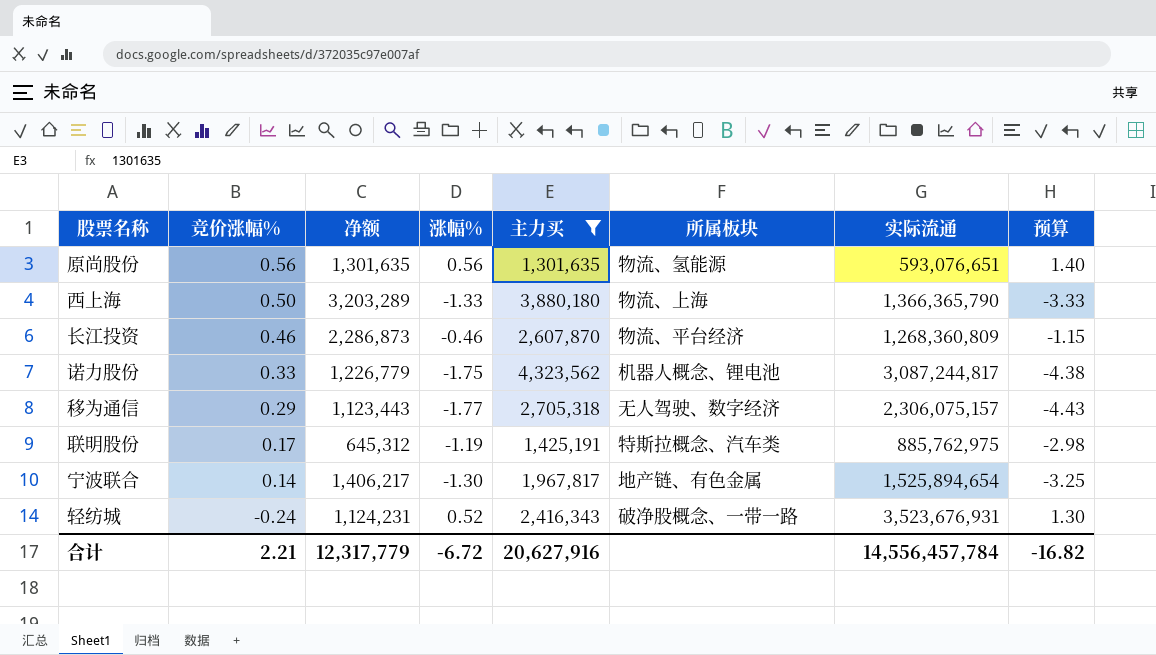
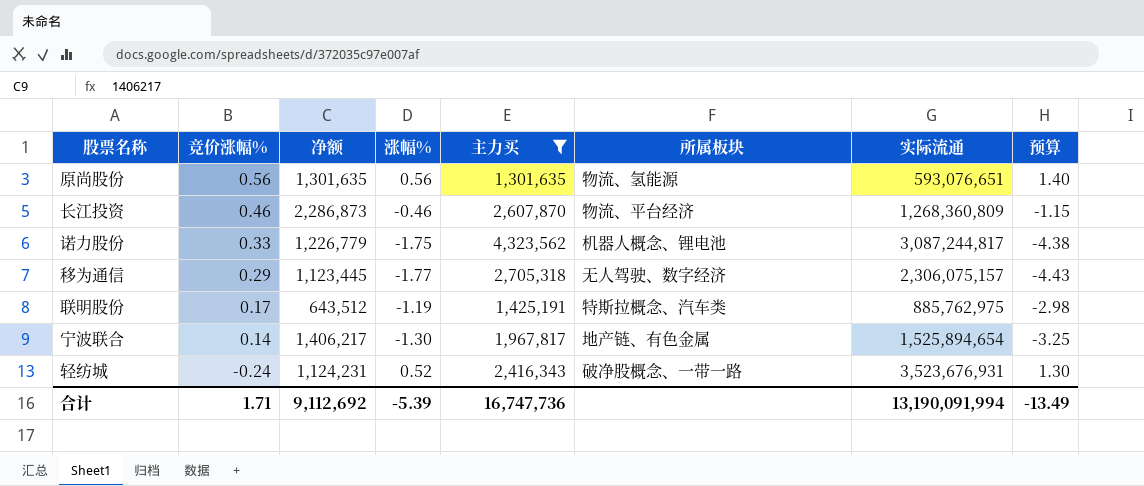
row 西上海: 0.50 | 3,203,289 | -1.33 | 3,880,180 | 物流、上海 | 1,366,365,790 | -3.33 -> none
移为通信 | 净额: 1,123,443 -> 1,123,445
联明股份 | 净额: 645,312 -> 643,512
合计 | 竞价涨幅%: 2.21 -> 1.71
合计 | 净额: 12,317,779 -> 9,112,692
合计 | 涨幅%: -6.72 -> -5.39
合计 | 主力买: 20,627,916 -> 16,747,736
合计 | 实际流通: 14,556,457,784 -> 13,190,091,994
合计 | 预算: -16.82 -> -13.49

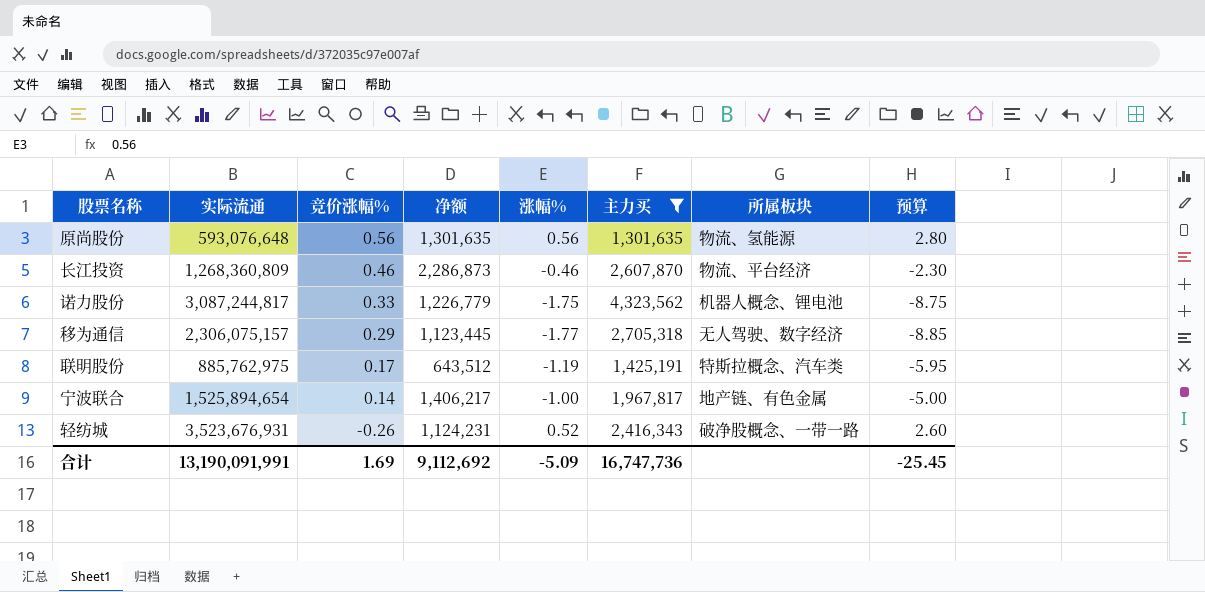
column 实际流通 | position: 7 -> 2
column 预算 | formula: [涨幅%] * 2.5 -> [涨幅%] * 5
原尚股份 | 实际流通: 593,076,651 -> 593,076,648
宁波联合 | 涨幅%: -1.30 -> -1.00
轻纺城 | 竞价涨幅%: -0.24 -> -0.26
合计 | 实际流通: 13,190,091,994 -> 13,190,091,991
合计 | 竞价涨幅%: 1.71 -> 1.69
合计 | 涨幅%: -5.39 -> -5.09
合计 | 预算: -13.49 -> -25.45

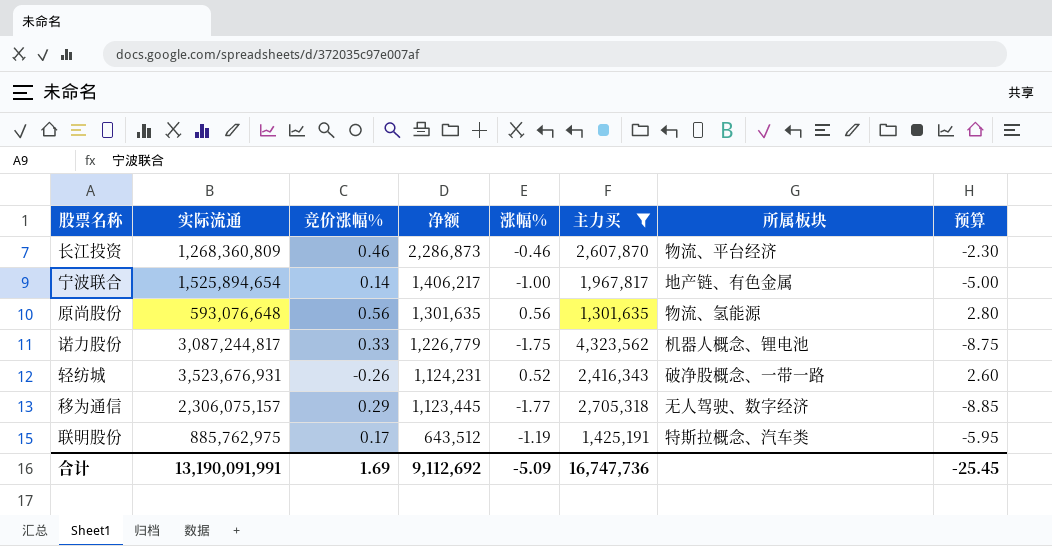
row order: 竞价涨幅% descending -> 净额 descending

